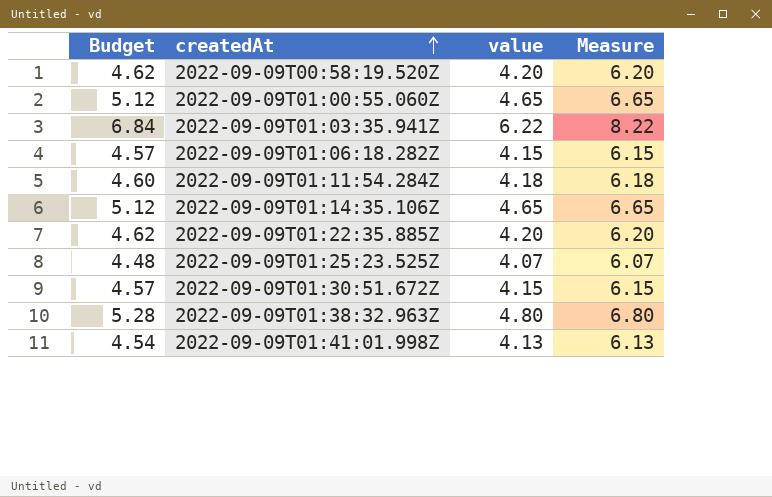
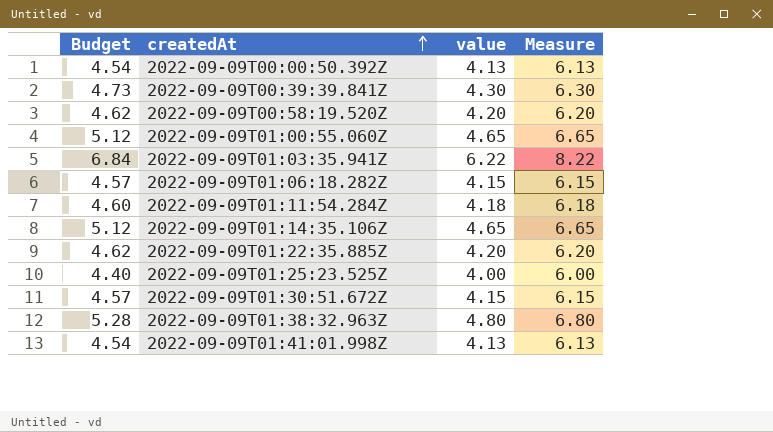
row 2022-09-09T00:00:50.392Z: none -> 4.54 | 4.13 | 6.13
row 2022-09-09T00:39:39.841Z: none -> 4.73 | 4.30 | 6.30
2022-09-09T01:25:23.525Z | Budget: 4.48 -> 4.40
2022-09-09T01:25:23.525Z | value: 4.07 -> 4.00
2022-09-09T01:25:23.525Z | Measure: 6.07 -> 6.00

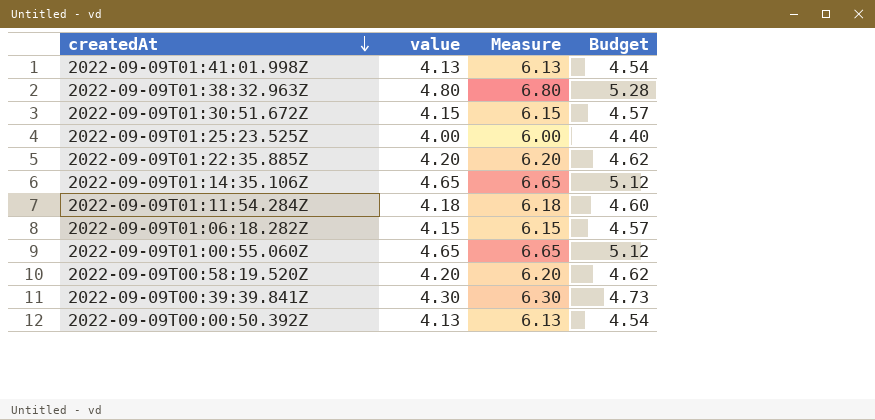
row order: createdAt ascending -> createdAt descending
column Budget | position: 1 -> 4
row 2022-09-09T01:03:35.941Z: 6.84 | 6.22 | 8.22 -> none

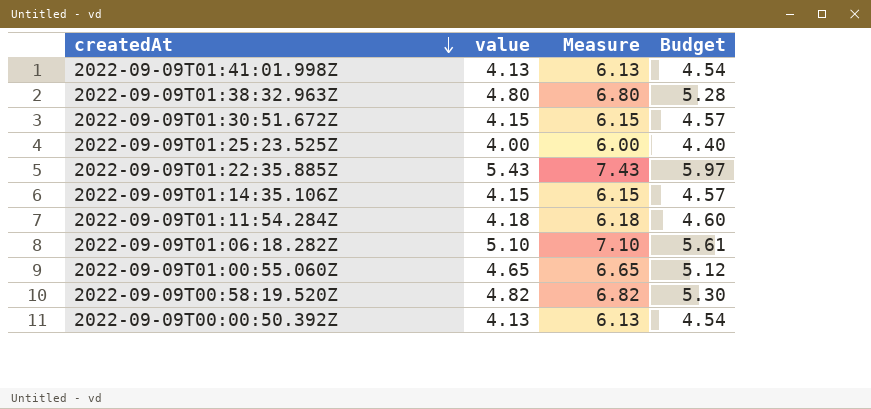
row 2022-09-09T00:39:39.841Z: 4.30 | 6.30 | 4.73 -> none
2022-09-09T01:22:35.885Z | value: 4.20 -> 5.43
2022-09-09T01:22:35.885Z | Measure: 6.20 -> 7.43
2022-09-09T01:22:35.885Z | Budget: 4.62 -> 5.97
2022-09-09T01:14:35.106Z | value: 4.65 -> 4.15
2022-09-09T01:14:35.106Z | Measure: 6.65 -> 6.15
2022-09-09T01:14:35.106Z | Budget: 5.12 -> 4.57
2022-09-09T01:06:18.282Z | value: 4.15 -> 5.10
2022-09-09T01:06:18.282Z | Measure: 6.15 -> 7.10
2022-09-09T01:06:18.282Z | Budget: 4.57 -> 5.61
2022-09-09T00:58:19.520Z | value: 4.20 -> 4.82
2022-09-09T00:58:19.520Z | Measure: 6.20 -> 6.82
2022-09-09T00:58:19.520Z | Budget: 4.62 -> 5.30

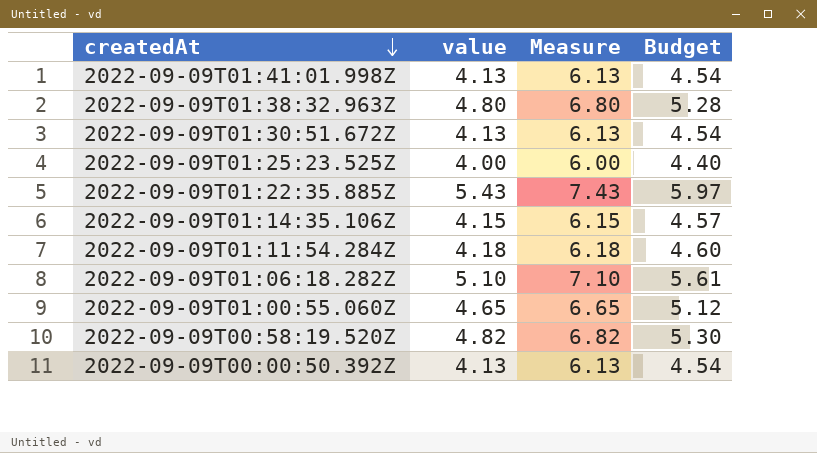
2022-09-09T01:30:51.672Z | value: 4.15 -> 4.13
2022-09-09T01:30:51.672Z | Measure: 6.15 -> 6.13
2022-09-09T01:30:51.672Z | Budget: 4.57 -> 4.54

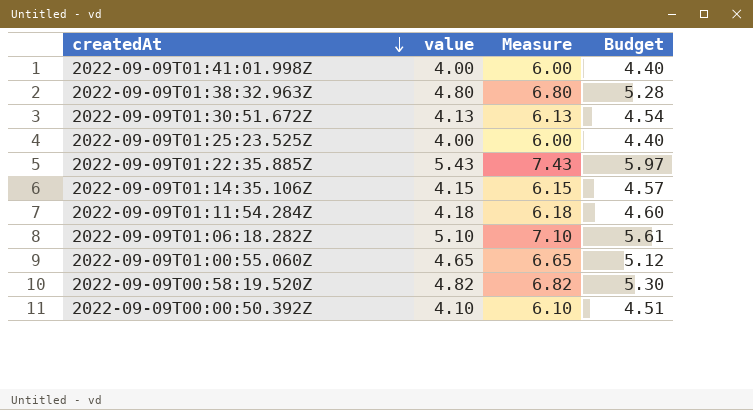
2022-09-09T01:41:01.998Z | value: 4.13 -> 4.00
2022-09-09T01:41:01.998Z | Measure: 6.13 -> 6.00
2022-09-09T01:41:01.998Z | Budget: 4.54 -> 4.40
2022-09-09T00:00:50.392Z | value: 4.13 -> 4.10
2022-09-09T00:00:50.392Z | Measure: 6.13 -> 6.10
2022-09-09T00:00:50.392Z | Budget: 4.54 -> 4.51

